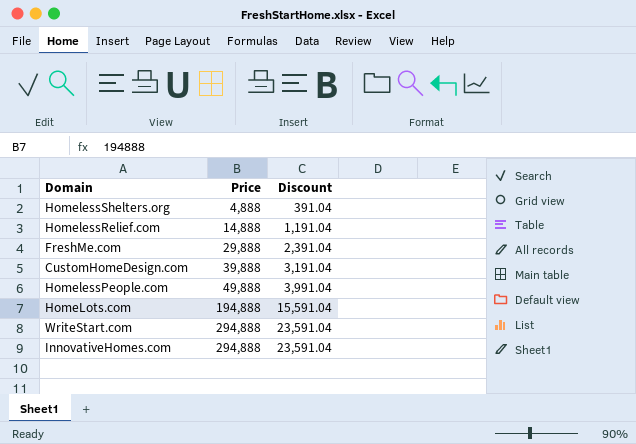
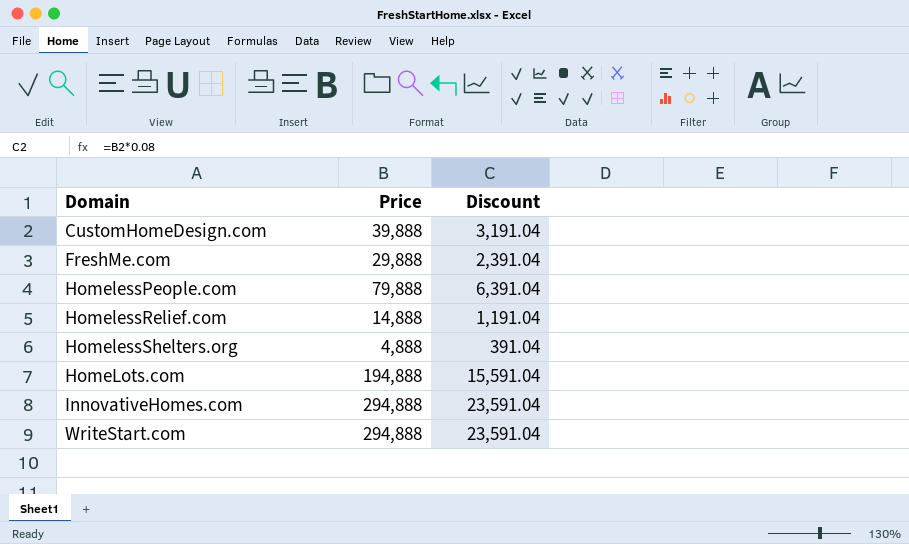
row order: Price ascending -> Domain ascending
HomelessPeople.com | Price: 49,888 -> 79,888
HomelessPeople.com | Discount: 3,991.04 -> 6,391.04

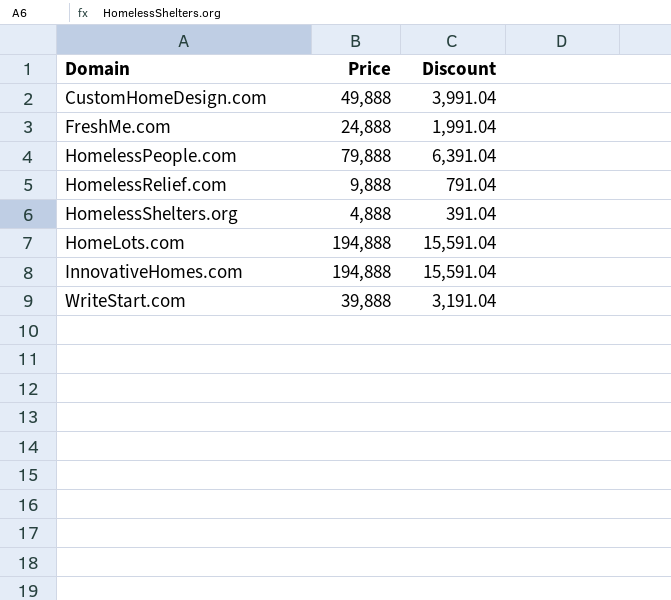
CustomHomeDesign.com | Price: 39,888 -> 49,888
CustomHomeDesign.com | Discount: 3,191.04 -> 3,991.04
FreshMe.com | Price: 29,888 -> 24,888
FreshMe.com | Discount: 2,391.04 -> 1,991.04
HomelessRelief.com | Price: 14,888 -> 9,888
HomelessRelief.com | Discount: 1,191.04 -> 791.04
InnovativeHomes.com | Price: 294,888 -> 194,888
InnovativeHomes.com | Discount: 23,591.04 -> 15,591.04
WriteStart.com | Price: 294,888 -> 39,888
WriteStart.com | Discount: 23,591.04 -> 3,191.04

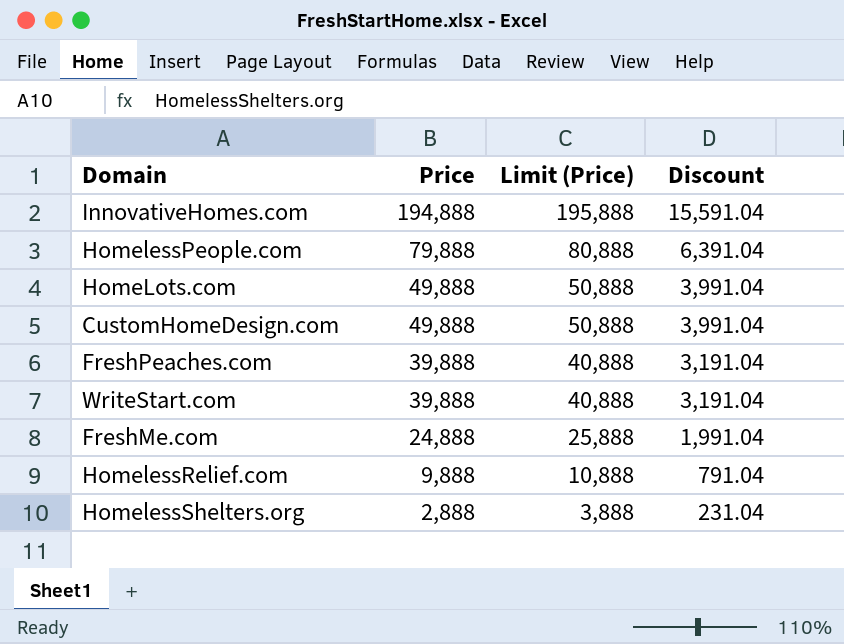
row order: Domain ascending -> Price descending
column Limit (Price) | formula: none -> [Price] + 1000
HomeLots.com | Price: 194,888 -> 49,888
HomeLots.com | Discount: 15,591.04 -> 3,991.04
row FreshPeaches.com: none -> 39,888 | 40,888 | 3,191.04
HomelessShelters.org | Price: 4,888 -> 2,888
HomelessShelters.org | Discount: 391.04 -> 231.04

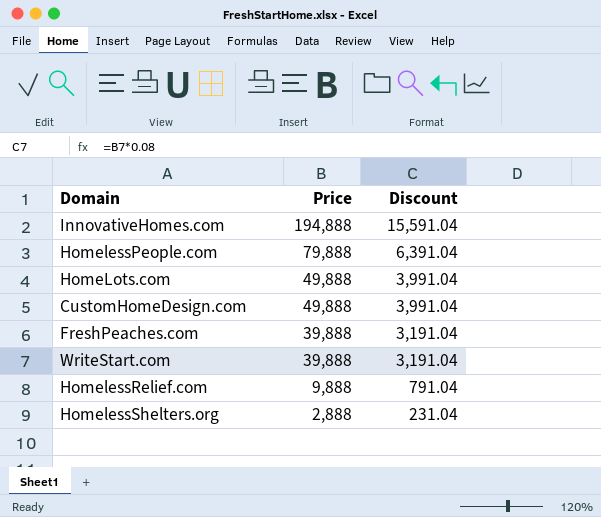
column Limit (Price) | formula: [Price] + 1000 -> none
row FreshMe.com: 24,888 | 25,888 | 1,991.04 -> none

